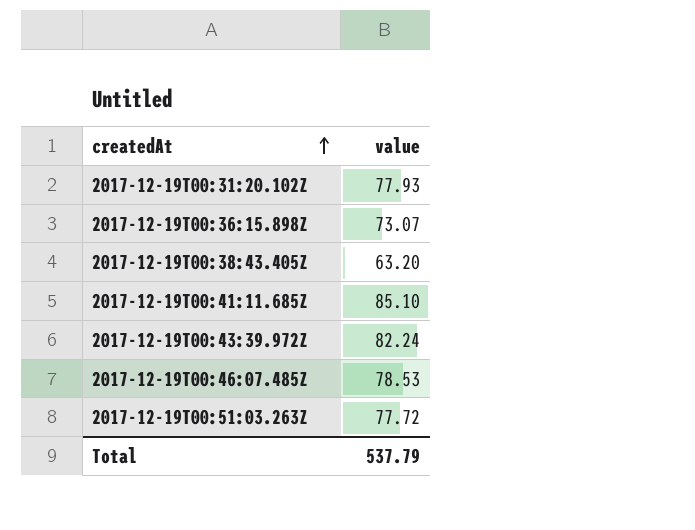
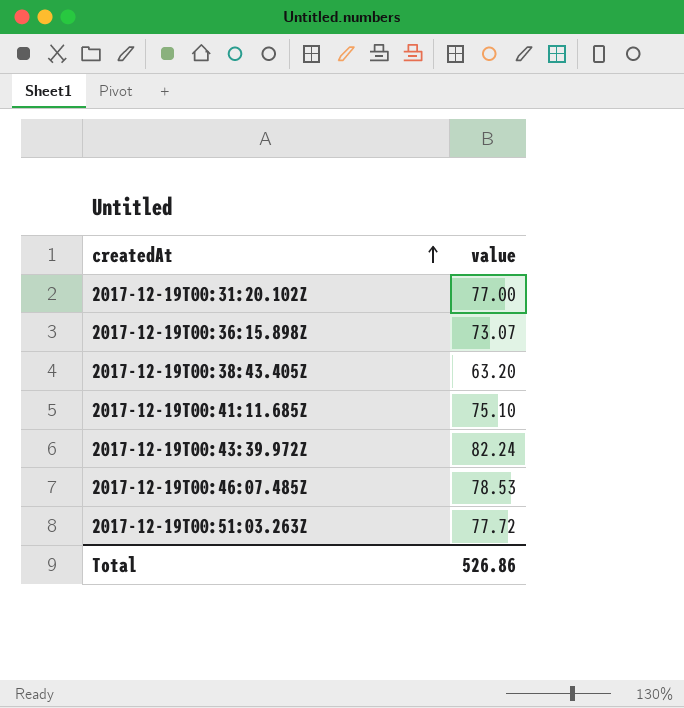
2017-12-19T00:31:20.102Z | value: 77.93 -> 77.00
2017-12-19T00:41:11.685Z | value: 85.10 -> 75.10
Total | value: 537.79 -> 526.86

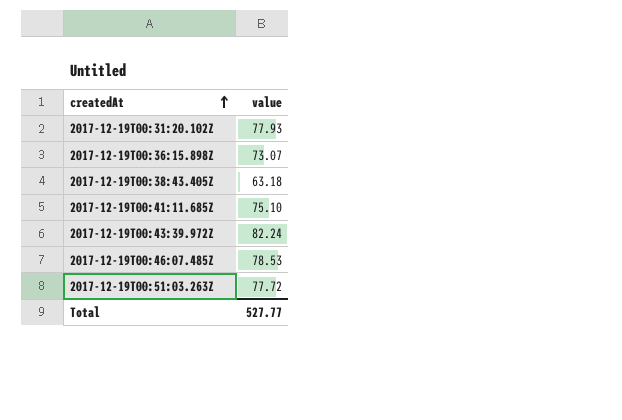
2017-12-19T00:31:20.102Z | value: 77.00 -> 77.93
2017-12-19T00:38:43.405Z | value: 63.20 -> 63.18
Total | value: 526.86 -> 527.77

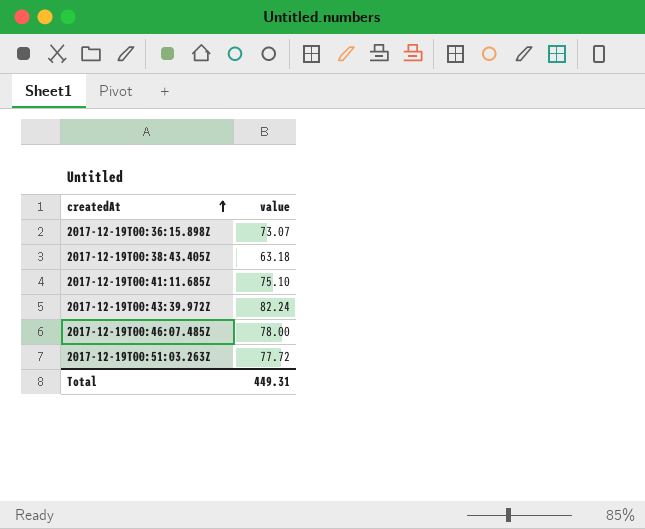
row 2017-12-19T00:31:20.102Z: 77.93 -> none
2017-12-19T00:46:07.485Z | value: 78.53 -> 78.00
Total | value: 527.77 -> 449.31

